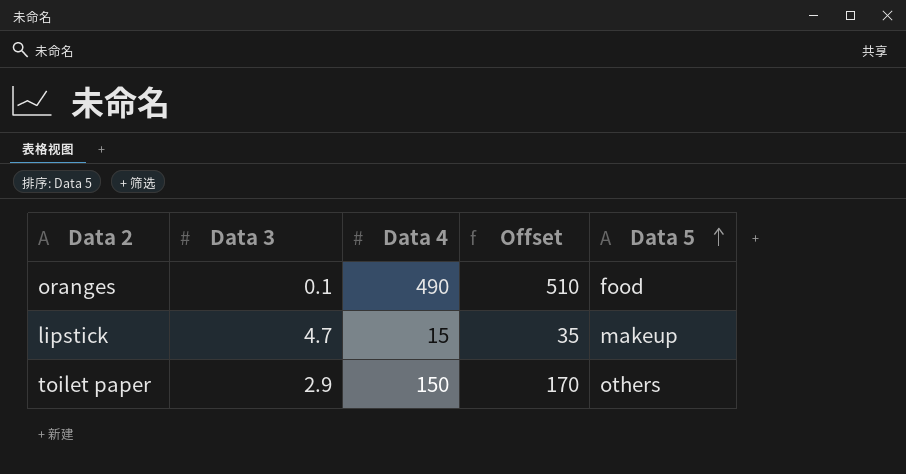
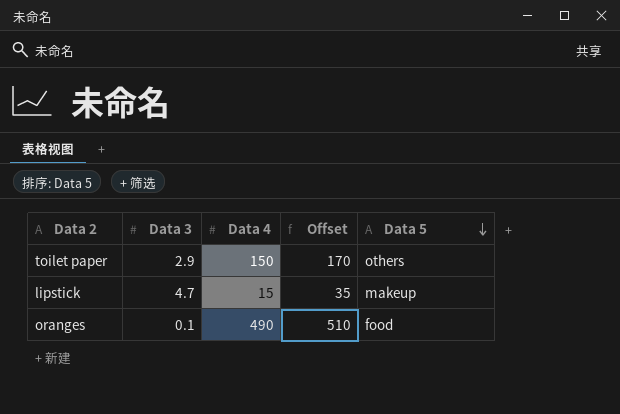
row order: Data 5 ascending -> Data 5 descending

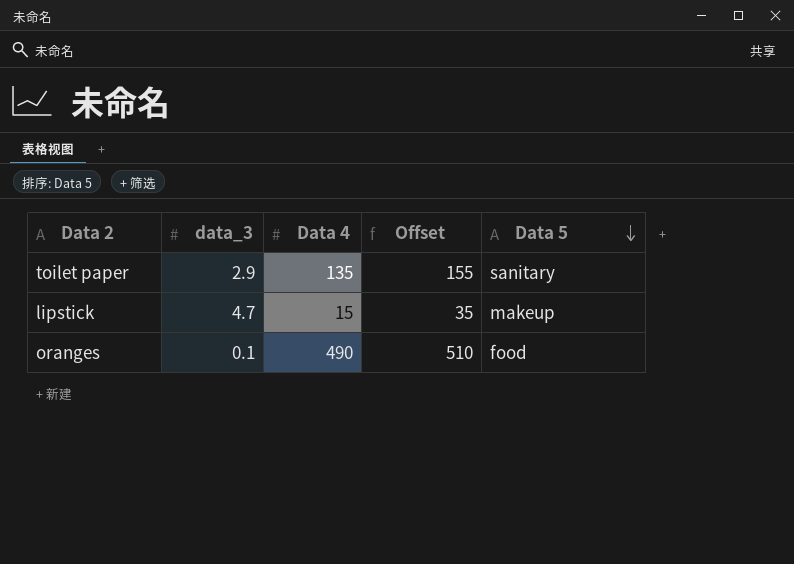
column name: Data 3 -> data_3
toilet paper | Data 4: 150 -> 135
toilet paper | Offset: 170 -> 155
toilet paper | Data 5: others -> sanitary

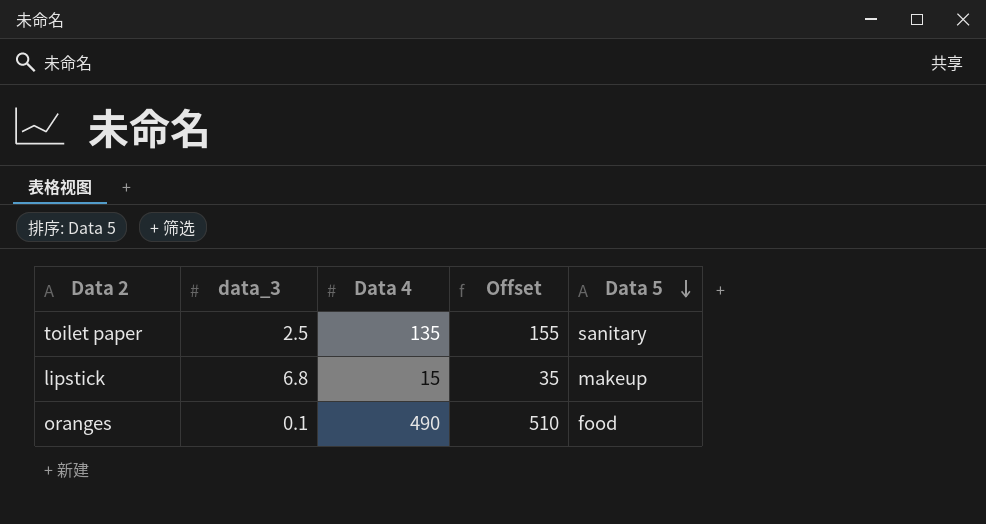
toilet paper | data_3: 2.9 -> 2.5
lipstick | data_3: 4.7 -> 6.8

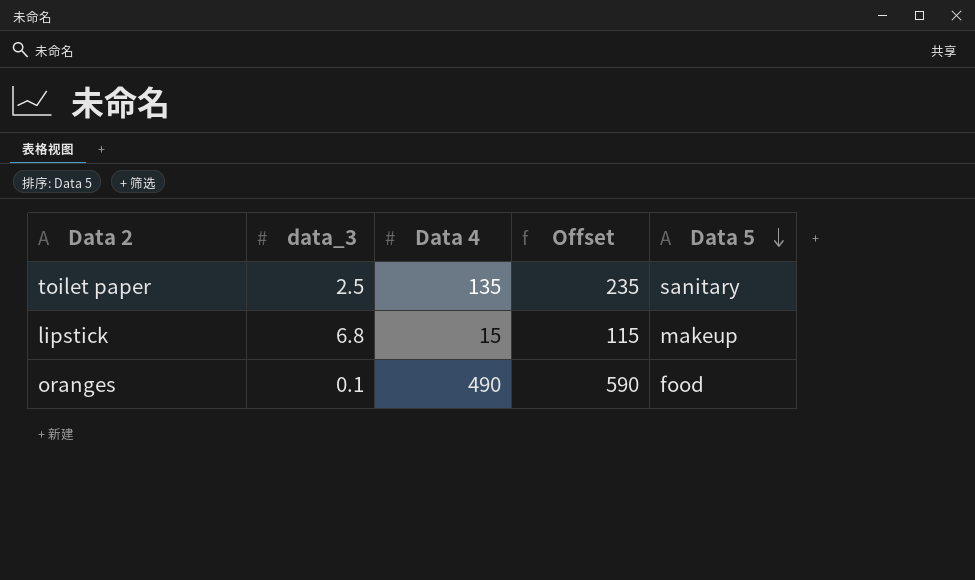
column Offset | formula: [Data 4] + 20 -> [Data 4] + 100

